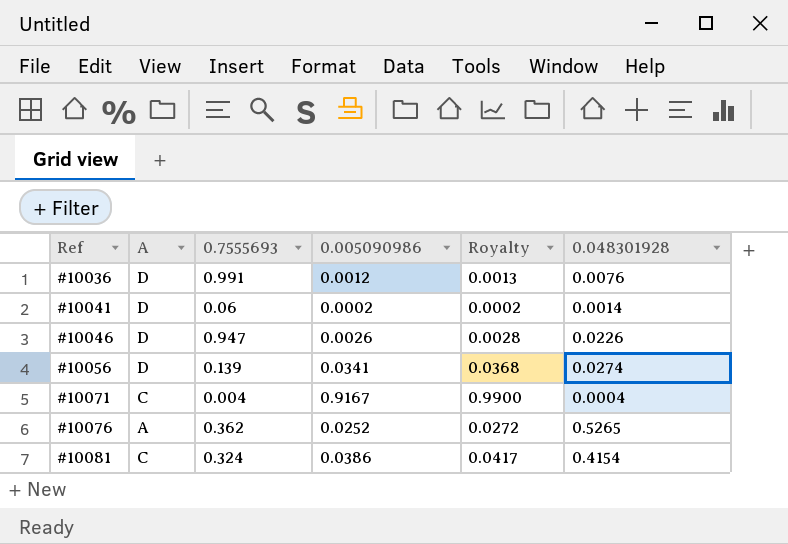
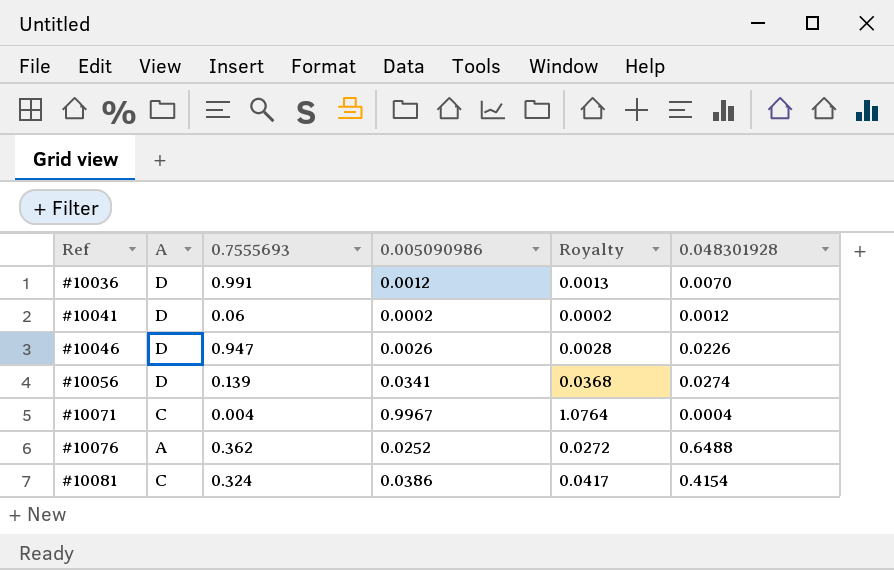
#10036 | 0.048301928: 0.0076 -> 0.0070
#10041 | 0.048301928: 0.0014 -> 0.0012
#10071 | 0.005090986: 0.9167 -> 0.9967
#10071 | Royalty: 0.9900 -> 1.0764
#10076 | 0.048301928: 0.5265 -> 0.6488

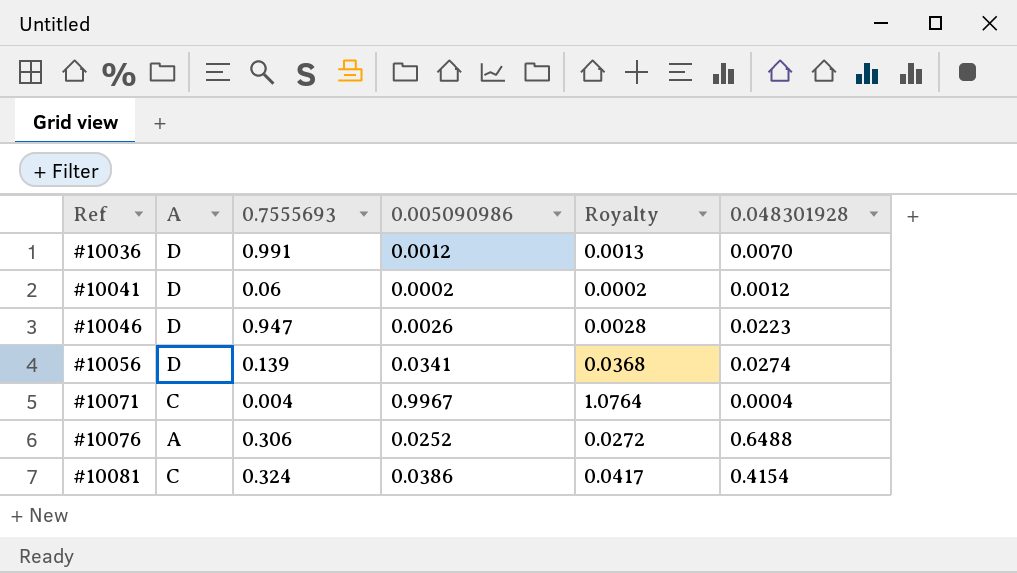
#10046 | 0.048301928: 0.0226 -> 0.0223
#10076 | 0.7555693: 0.362 -> 0.306

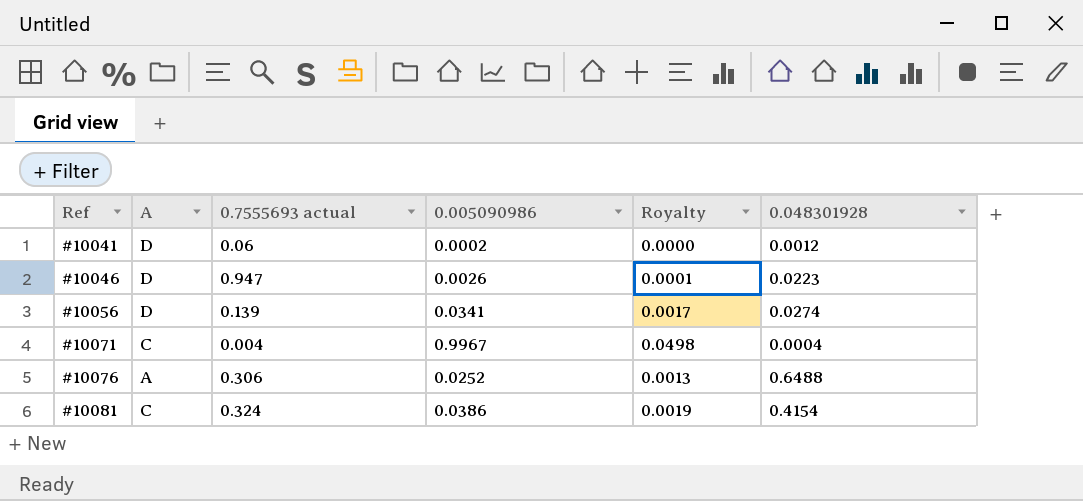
column name: 0.7555693 -> 0.7555693 actual
column Royalty | formula: [0.005090986] * 1.08 -> [0.005090986] * 0.05
row #10036: D | 0.991 | 0.0012 | 0.0013 | 0.0070 -> none

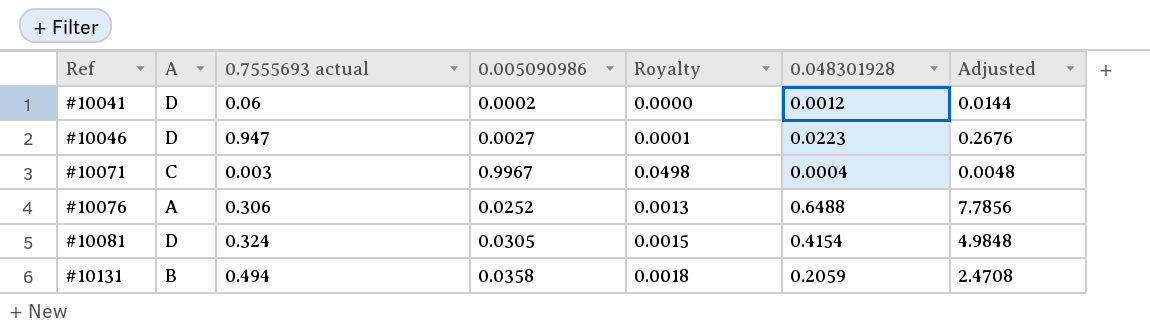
column Adjusted | formula: none -> [0.048301928] * 12
row #10056: D | 0.139 | 0.0341 | 0.0017 | 0.0274 -> none
#10046 | 0.005090986: 0.0026 -> 0.0027
#10071 | 0.7555693 actual: 0.004 -> 0.003
#10081 | A: C -> D
#10081 | 0.005090986: 0.0386 -> 0.0305
#10081 | Royalty: 0.0019 -> 0.0015
row #10131: none -> B | 0.494 | 0.0358 | 0.0018 | 0.2059 | 2.4708

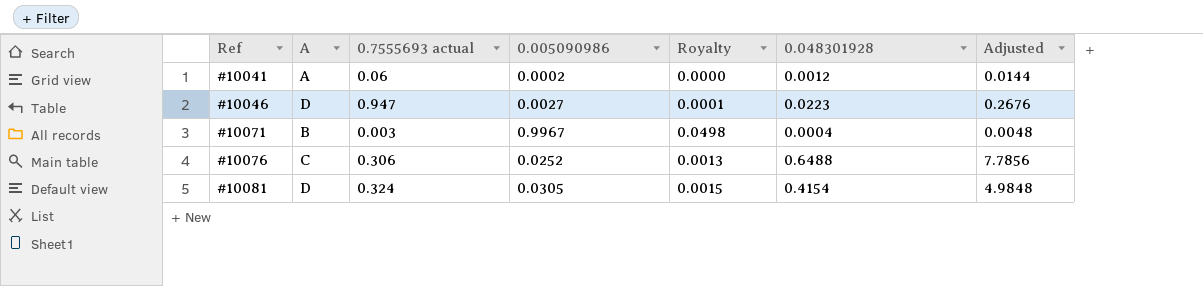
row #10131: B | 0.494 | 0.0358 | 0.0018 | 0.2059 | 2.4708 -> none
#10041 | A: D -> A
#10071 | A: C -> B
#10076 | A: A -> C

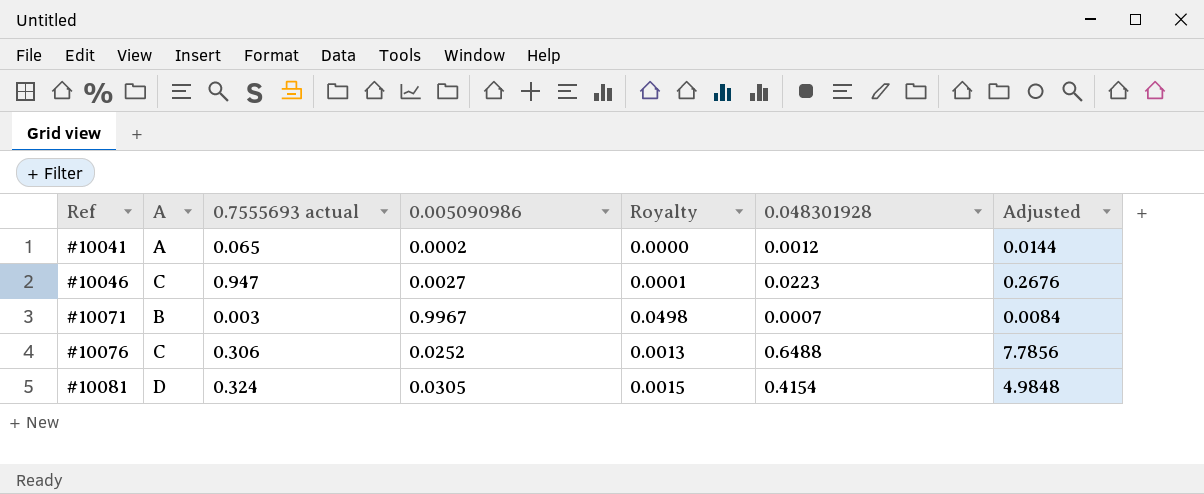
#10041 | 0.7555693 actual: 0.06 -> 0.065
#10046 | A: D -> C
#10071 | 0.048301928: 0.0004 -> 0.0007
#10071 | Adjusted: 0.0048 -> 0.0084

